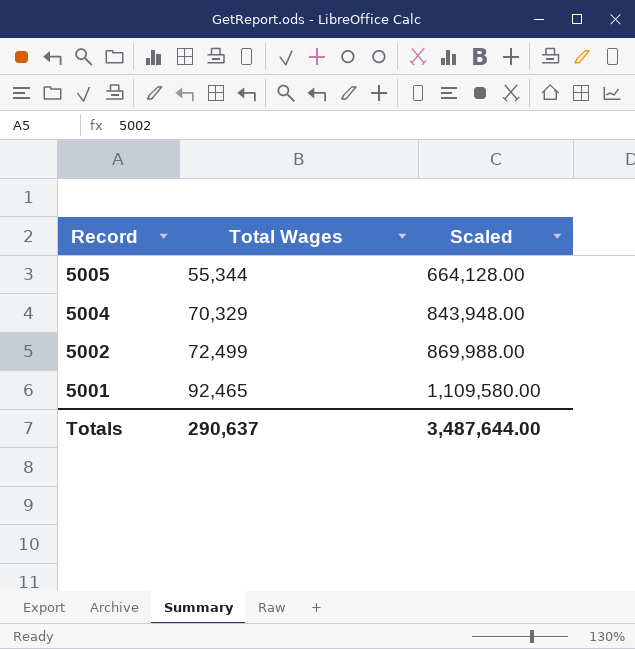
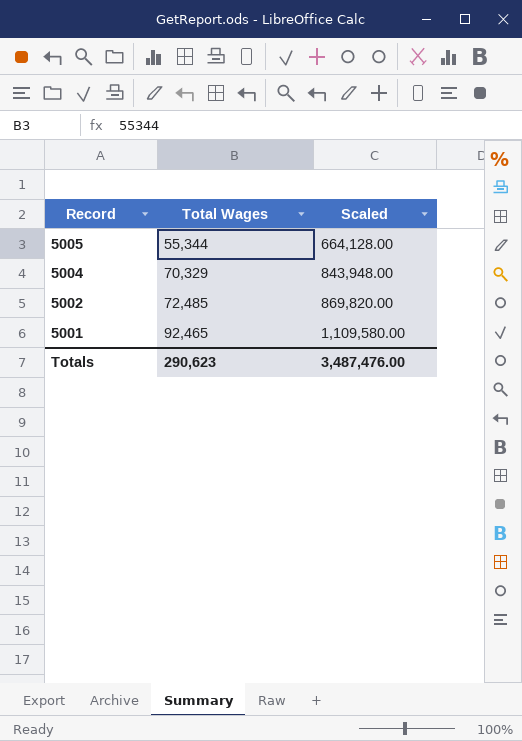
5002 | Total Wages: 72,499 -> 72,485
5002 | Scaled: 869,988.00 -> 869,820.00
Totals | Total Wages: 290,637 -> 290,623
Totals | Scaled: 3,487,644.00 -> 3,487,476.00

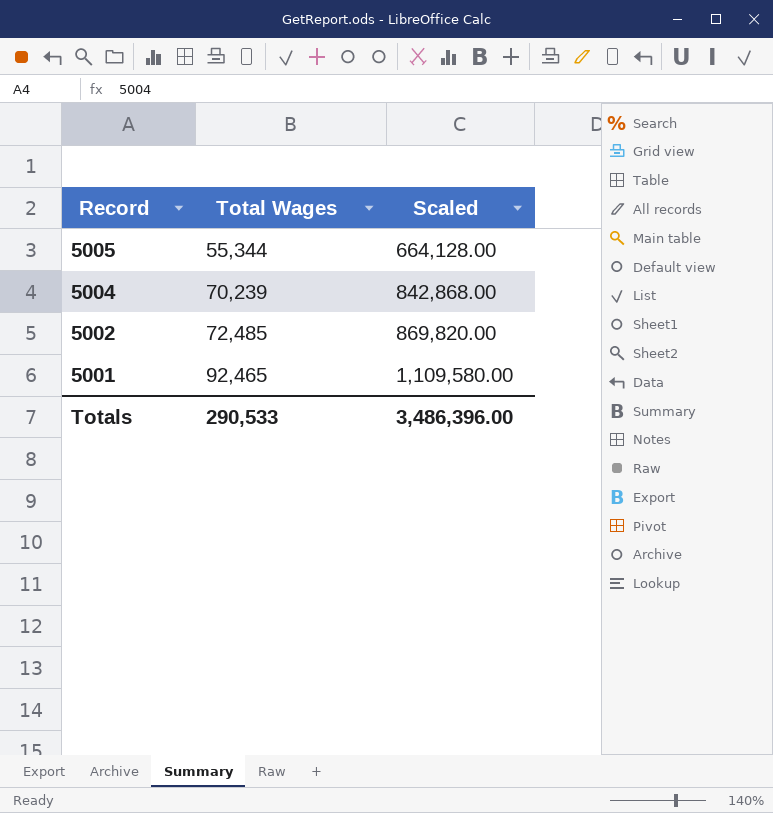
5004 | Total Wages: 70,329 -> 70,239
5004 | Scaled: 843,948.00 -> 842,868.00
Totals | Total Wages: 290,623 -> 290,533
Totals | Scaled: 3,487,476.00 -> 3,486,396.00

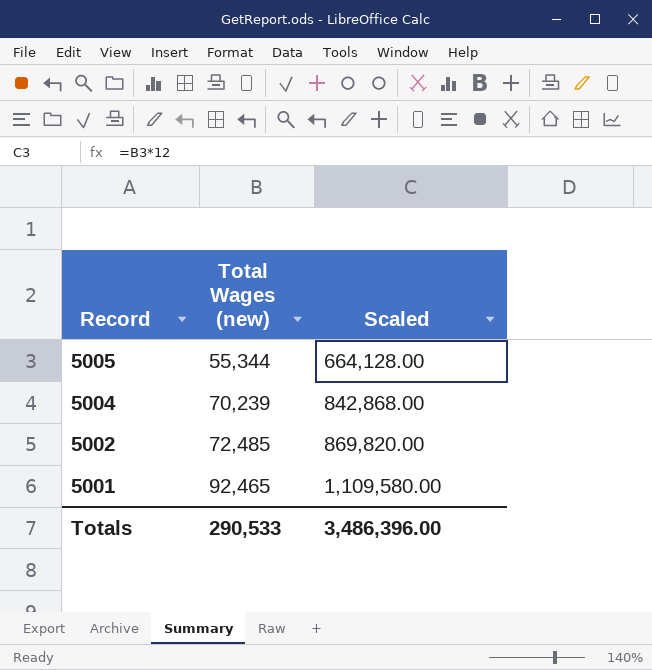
column name: Total Wages -> Total Wages (new)

